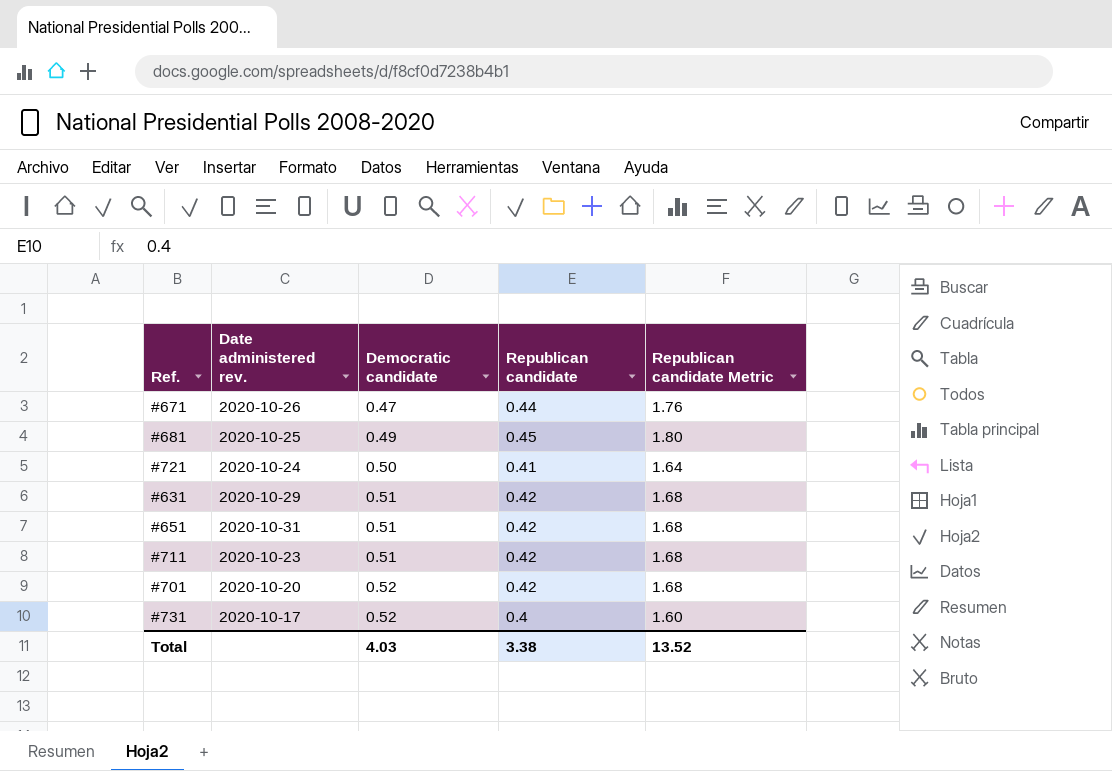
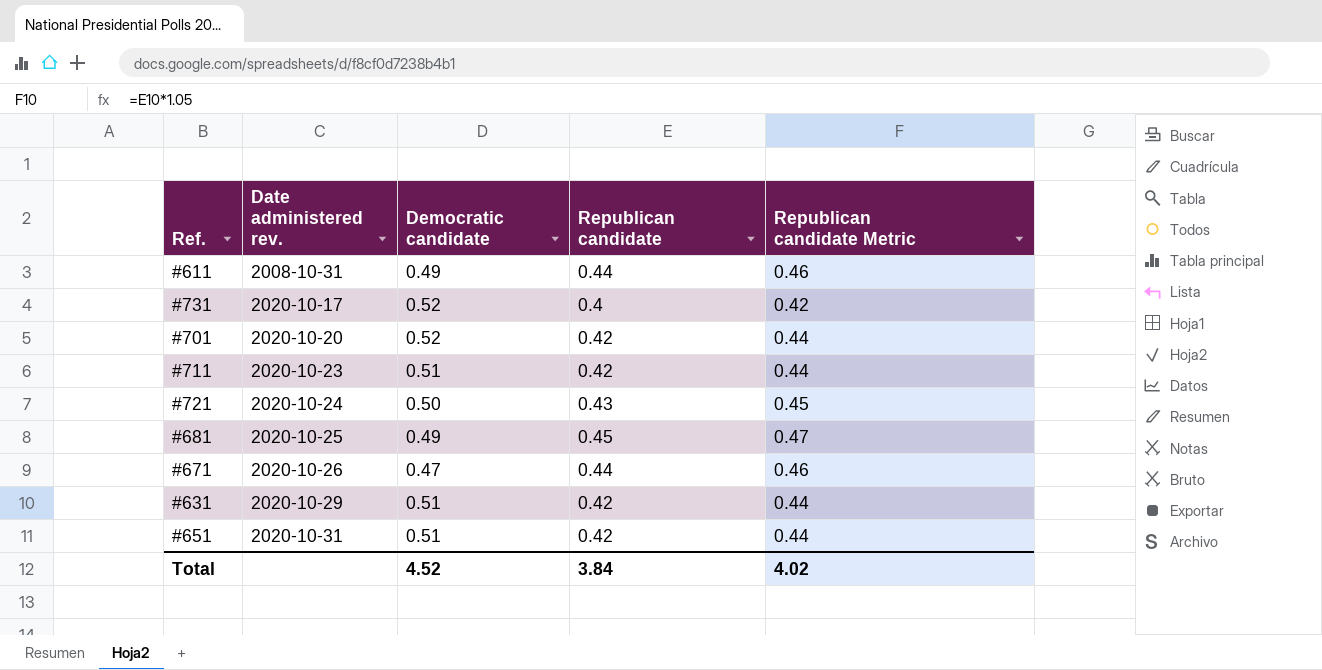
row order: Democratic candidate ascending -> Date administered rev. ascending
column Republican candidate Metric | formula: [Republican candidate] * 4 -> [Republican candidate] * 1.05
row #611: none -> 2008-10-31 | 0.49 | 0.44 | 0.46
#721 | Republican candidate: 0.41 -> 0.43
Total | Democratic candidate: 4.03 -> 4.52
Total | Republican candidate: 3.38 -> 3.84
Total | Republican candidate Metric: 13.52 -> 4.02

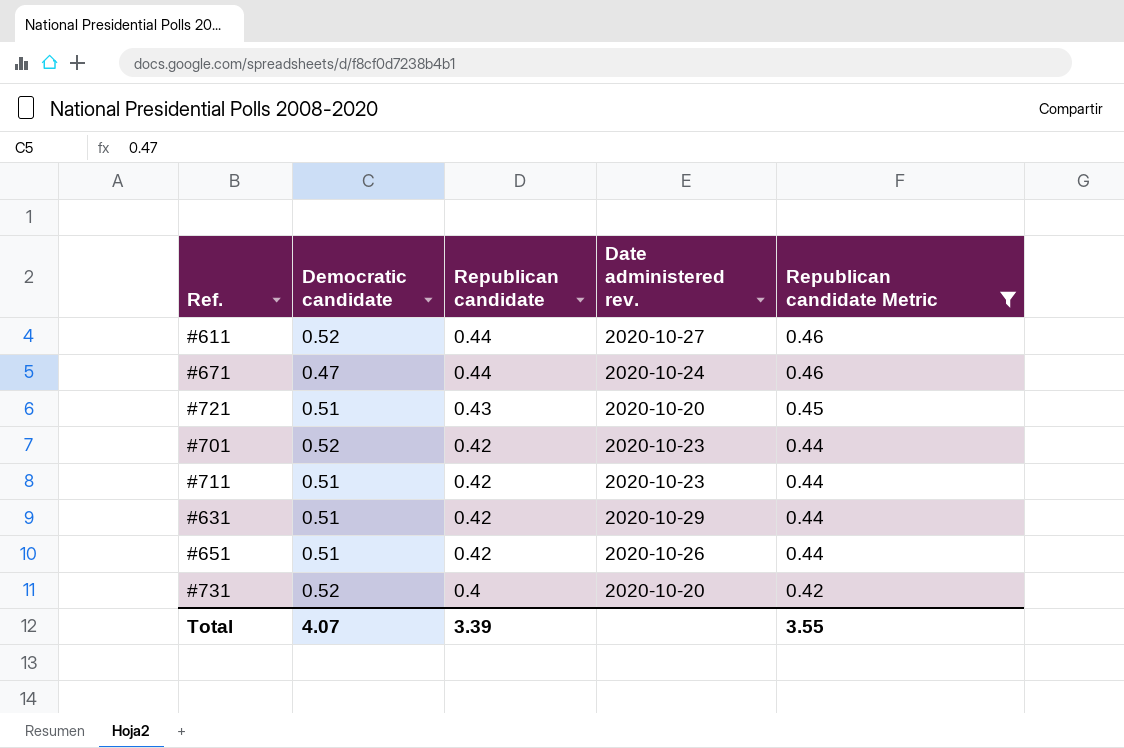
filter: none -> Republican candidate Metric != 0.47
row order: Date administered rev. ascending -> Republican candidate descending
column Date administered rev. | position: 2 -> 4
#611 | Democratic candidate: 0.49 -> 0.52
#611 | Date administered rev.: 2008-10-31 -> 2020-10-27
#671 | Date administered rev.: 2020-10-26 -> 2020-10-24
#721 | Democratic candidate: 0.50 -> 0.51
#721 | Date administered rev.: 2020-10-24 -> 2020-10-20
#701 | Date administered rev.: 2020-10-20 -> 2020-10-23
#651 | Date administered rev.: 2020-10-31 -> 2020-10-26
#731 | Date administered rev.: 2020-10-17 -> 2020-10-20
Total | Democratic candidate: 4.52 -> 4.07
Total | Republican candidate: 3.84 -> 3.39
Total | Republican candidate Metric: 4.02 -> 3.55

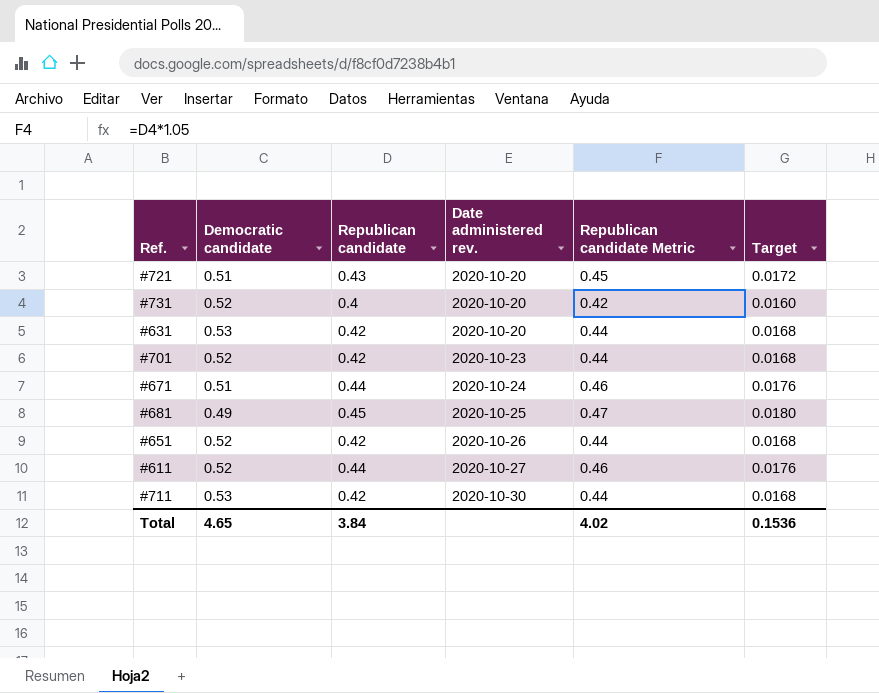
filter: Republican candidate Metric != 0.47 -> none
row order: Republican candidate descending -> Date administered rev. ascending
column Target | formula: none -> [Republican candidate] * 0.04
#631 | Democratic candidate: 0.51 -> 0.53
#631 | Date administered rev.: 2020-10-29 -> 2020-10-20
#671 | Democratic candidate: 0.47 -> 0.51
#651 | Democratic candidate: 0.51 -> 0.52
#711 | Democratic candidate: 0.51 -> 0.53
#711 | Date administered rev.: 2020-10-23 -> 2020-10-30
Total | Democratic candidate: 4.07 -> 4.65
Total | Republican candidate: 3.39 -> 3.84
Total | Republican candidate Metric: 3.55 -> 4.02

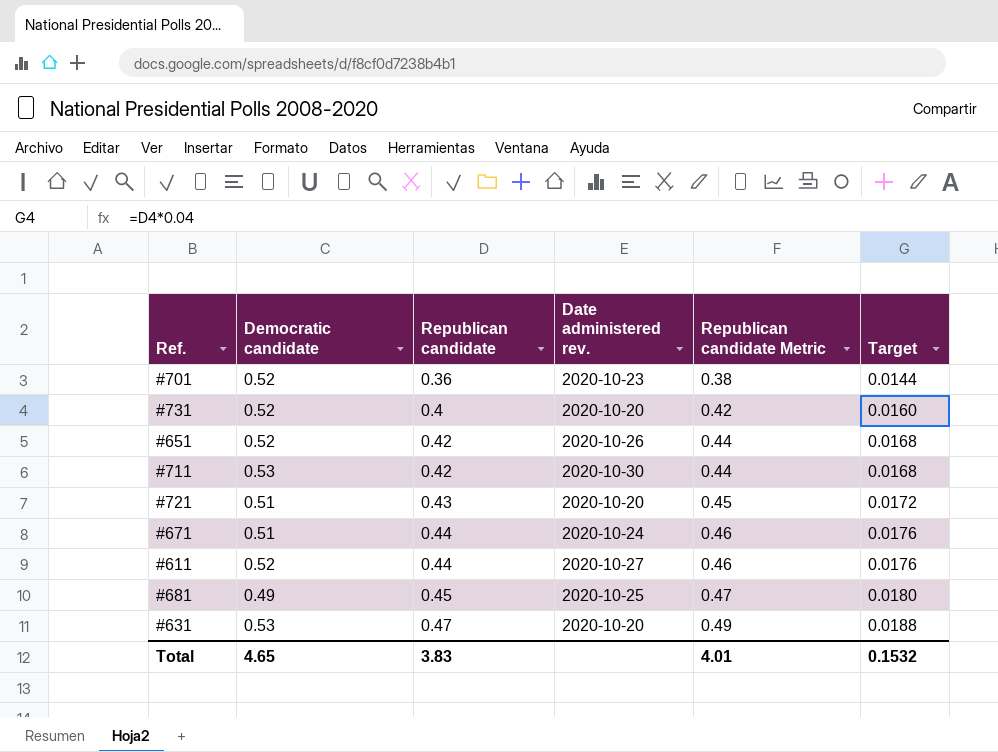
row order: Date administered rev. ascending -> Republican candidate ascending
#701 | Republican candidate: 0.42 -> 0.36
#701 | Republican candidate Metric: 0.44 -> 0.38
#701 | Target: 0.0168 -> 0.0144
#631 | Republican candidate: 0.42 -> 0.47
#631 | Republican candidate Metric: 0.44 -> 0.49
#631 | Target: 0.0168 -> 0.0188
Total | Republican candidate: 3.84 -> 3.83
Total | Republican candidate Metric: 4.02 -> 4.01
Total | Target: 0.1536 -> 0.1532

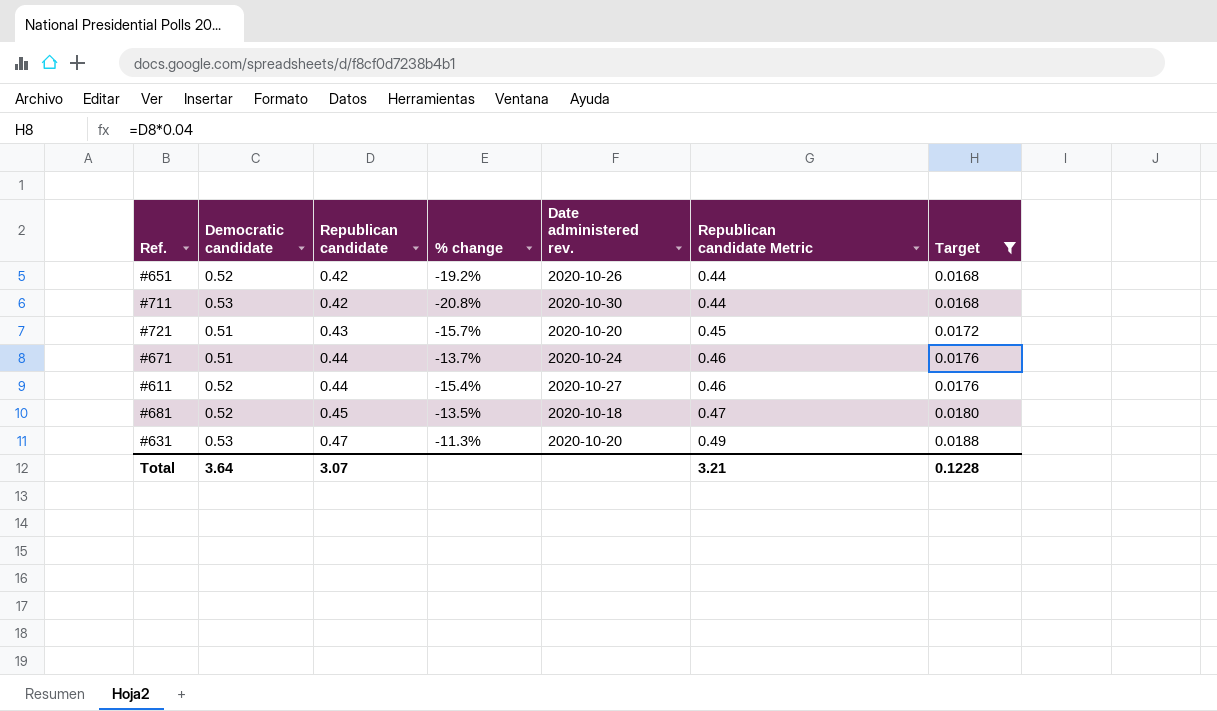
filter: none -> Target >= 0.0168
column % change | formula: none -> ([Republican candidate] - [Democratic candidate]) / [Democratic candidate]
#681 | Democratic candidate: 0.49 -> 0.52
#681 | Date administered rev.: 2020-10-25 -> 2020-10-18
Total | Democratic candidate: 4.65 -> 3.64
Total | Republican candidate: 3.83 -> 3.07
Total | Republican candidate Metric: 4.01 -> 3.21
Total | Target: 0.1532 -> 0.1228

